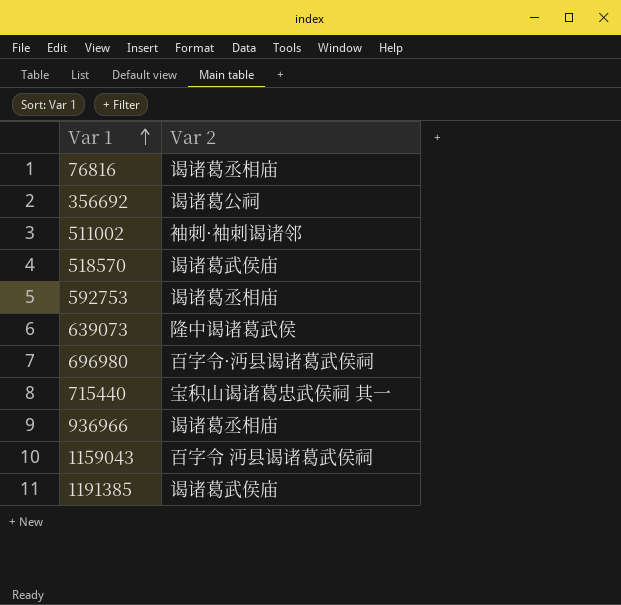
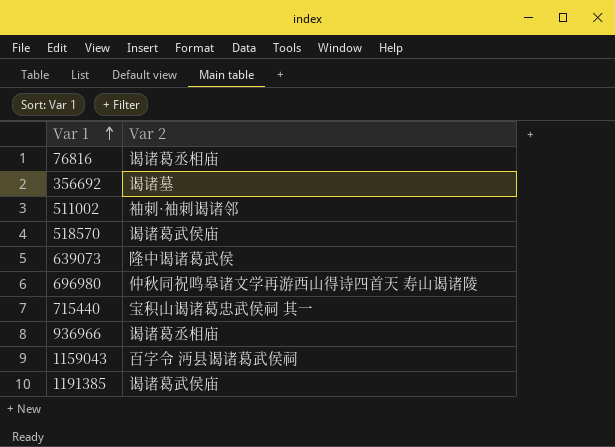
row 592753: 谒诸葛丞相庙 -> none
356692 | Var 2: 谒诸葛公祠 -> 谒诸墓
696980 | Var 2: 百字令·沔县谒诸葛武侯祠 -> 仲秋同祝鸣皋诸文学再游西山得诗四首天 寿山谒诸陵

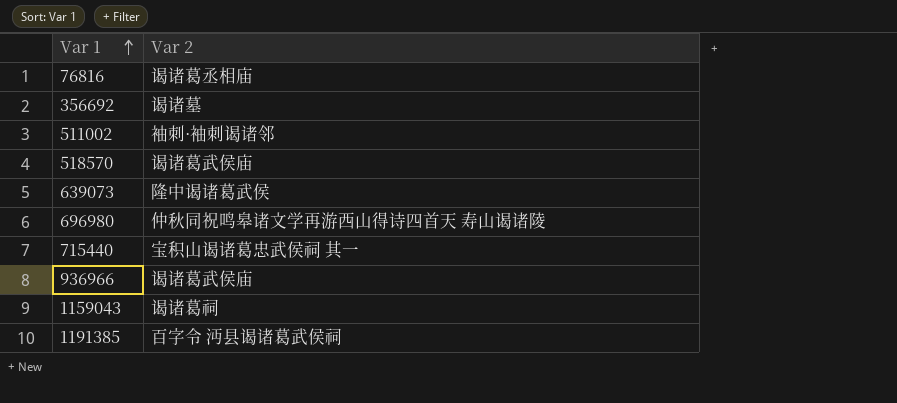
936966 | Var 2: 谒诸葛丞相庙 -> 谒诸葛武侯庙
1159043 | Var 2: 百字令 沔县谒诸葛武侯祠 -> 谒诸葛祠
1191385 | Var 2: 谒诸葛武侯庙 -> 百字令 沔县谒诸葛武侯祠

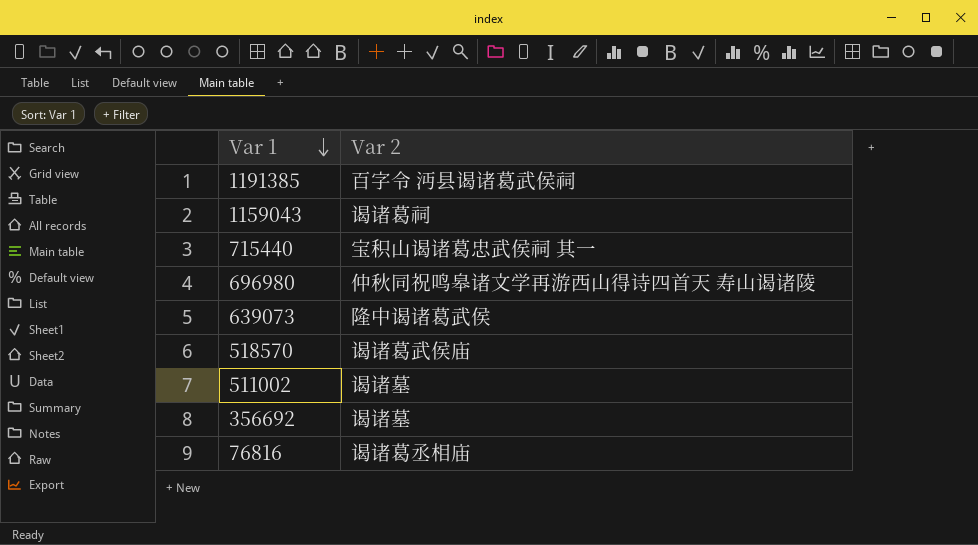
row order: Var 1 ascending -> Var 1 descending
row 936966: 谒诸葛武侯庙 -> none
511002 | Var 2: 袖刺·袖刺谒诸邻 -> 谒诸墓

